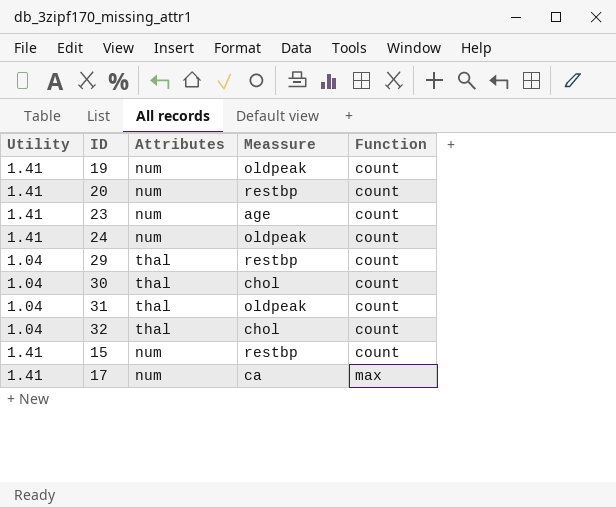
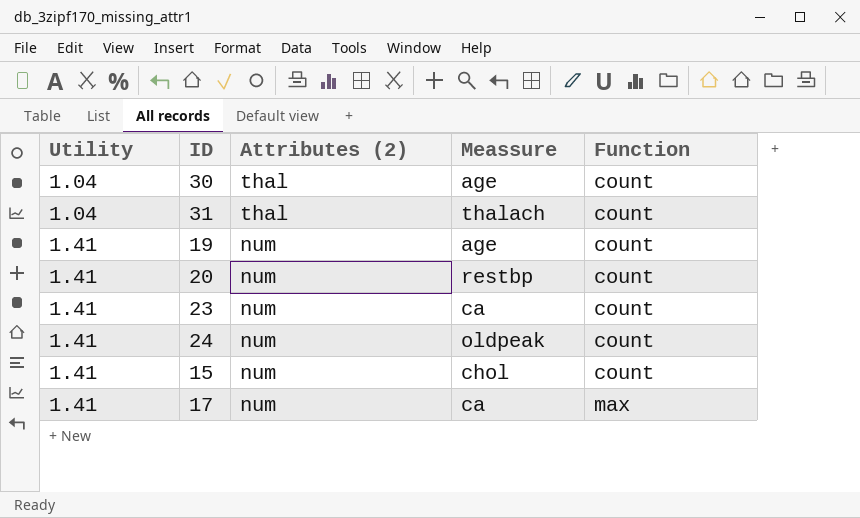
row order: Function ascending -> Utility ascending
column name: Attributes -> Attributes (2)
row 29: 1.04 | thal | restbp | count -> none
row 32: 1.04 | thal | chol | count -> none
30 | Meassure: chol -> age
31 | Meassure: oldpeak -> thalach
19 | Meassure: oldpeak -> age
23 | Meassure: age -> ca
15 | Meassure: restbp -> chol

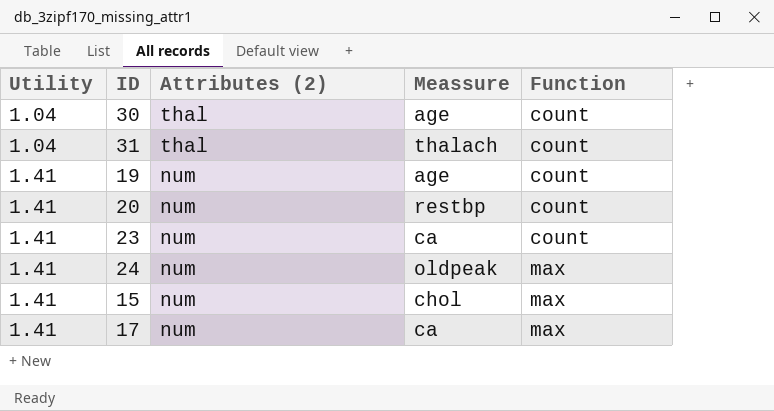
24 | Function: count -> max
15 | Function: count -> max

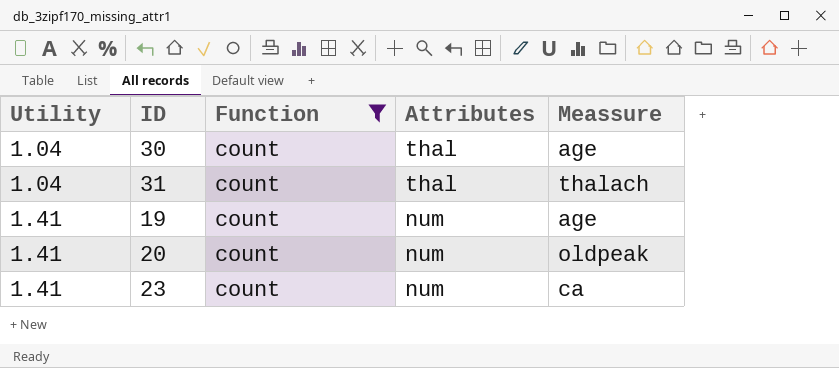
filter: none -> Function = count
column Function | position: 5 -> 3
column name: Attributes (2) -> Attributes
20 | Meassure: restbp -> oldpeak

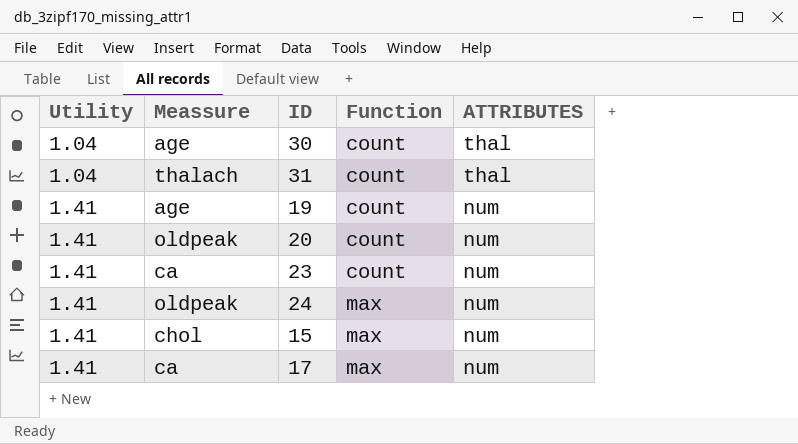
filter: Function = count -> none
column Meassure | position: 5 -> 2
column name: Attributes -> ATTRIBUTES

